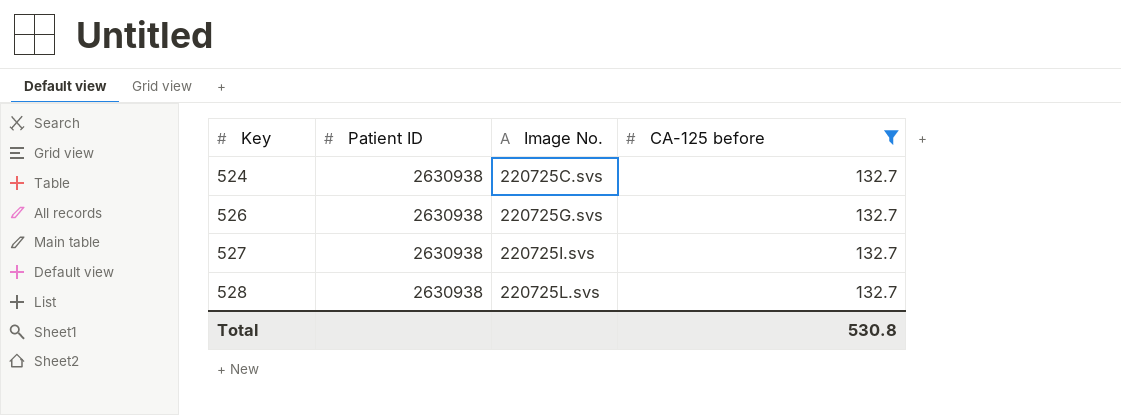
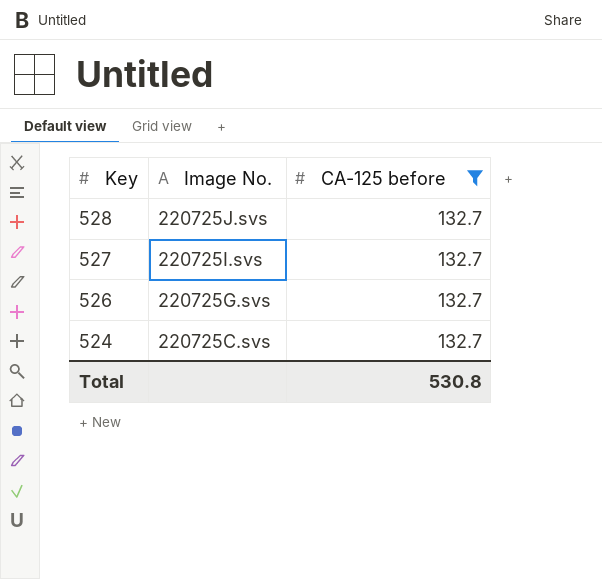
row order: Key ascending -> Key descending
column Patient ID | position: 2 -> none
528 | Image No.: 220725L.svs -> 220725J.svs

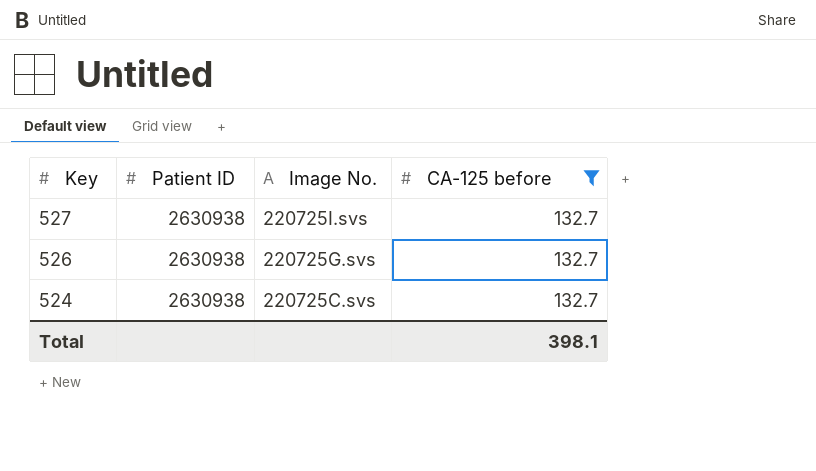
column Patient ID | position: none -> 2
row 528: 220725J.svs | 132.7 -> none
Total | CA-125 before: 530.8 -> 398.1

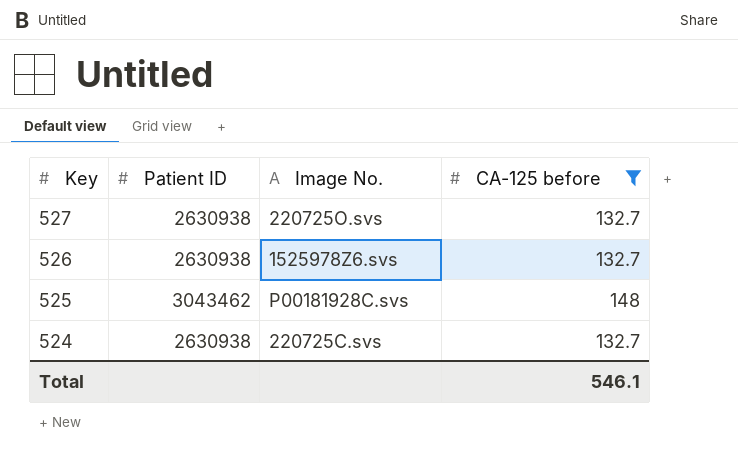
527 | Image No.: 220725I.svs -> 220725O.svs
526 | Image No.: 220725G.svs -> 1525978Z6.svs
row 525: none -> 3043462 | P00181928C.svs | 148
Total | CA-125 before: 398.1 -> 546.1

